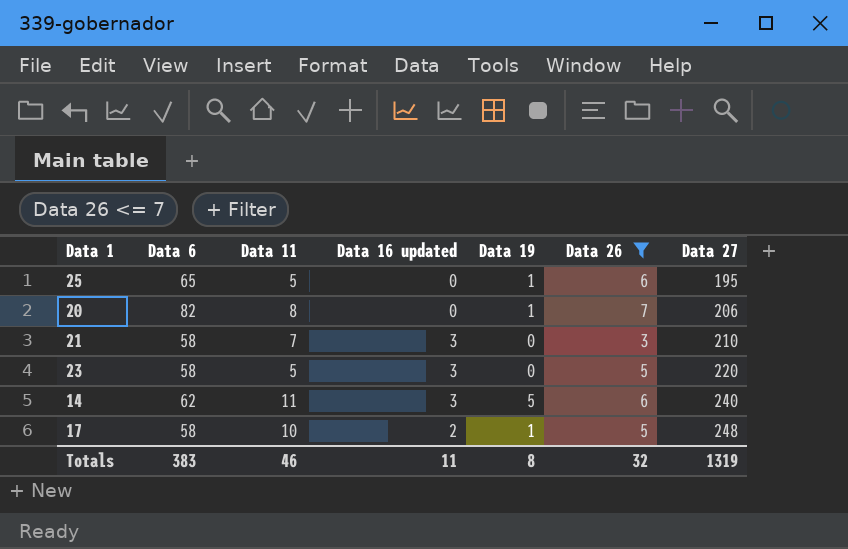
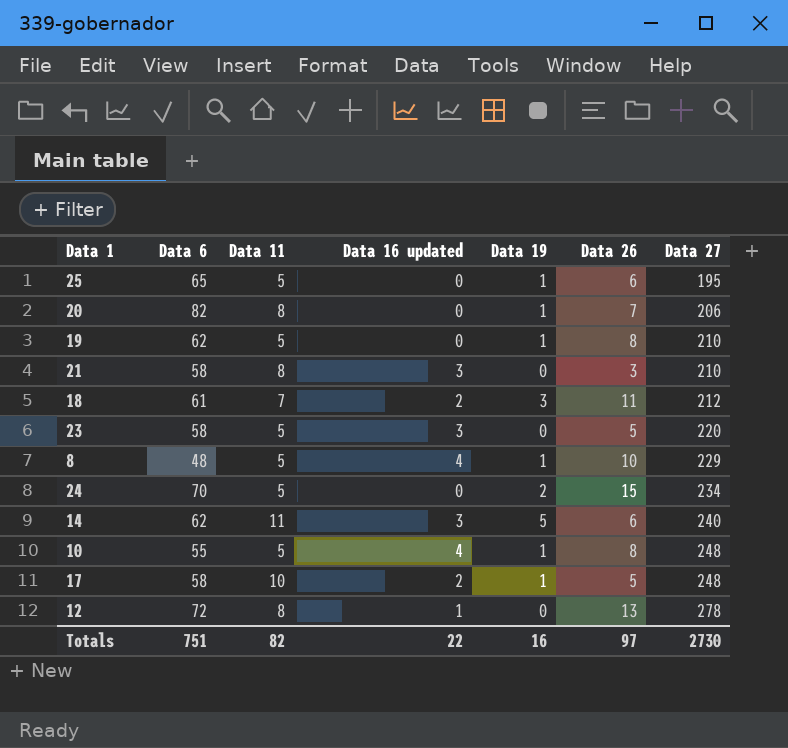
filter: Data 26 <= 7 -> none
21 | Data 11: 7 -> 8
Totals | Data 6: 383 -> 751
Totals | Data 11: 46 -> 82
Totals | Data 16 updated: 11 -> 22
Totals | Data 19: 8 -> 16
Totals | Data 26: 32 -> 97
Totals | Data 27: 1319 -> 2730

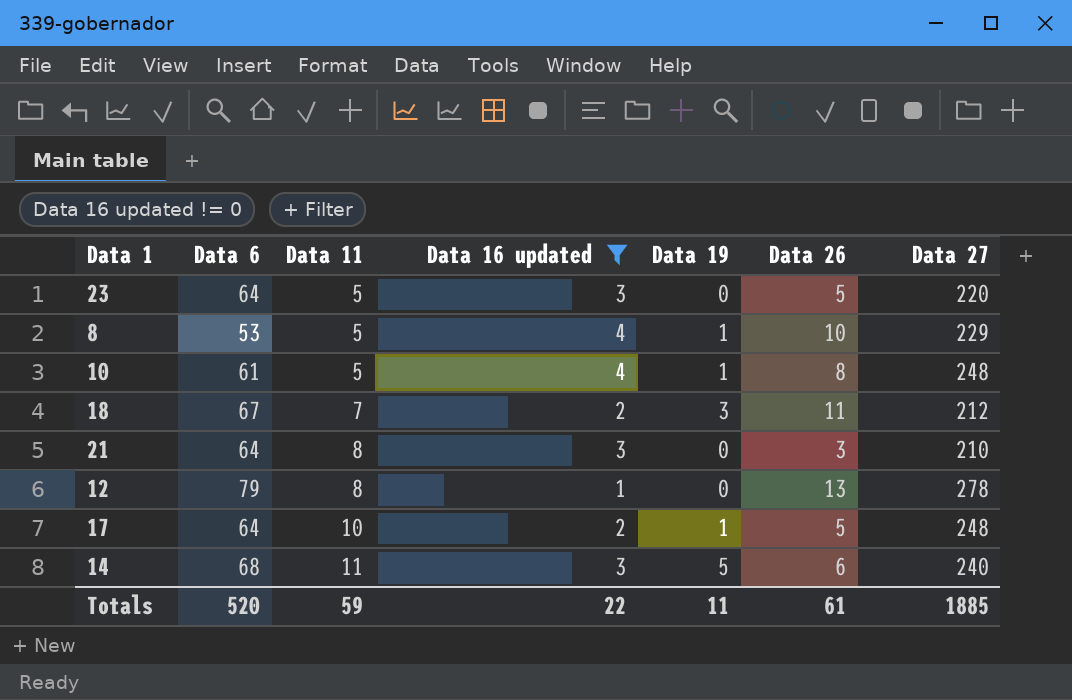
filter: none -> Data 16 updated != 0
row order: Data 27 ascending -> Data 11 ascending
23 | Data 6: 58 -> 64
8 | Data 6: 48 -> 53
10 | Data 6: 55 -> 61
18 | Data 6: 61 -> 67
21 | Data 6: 58 -> 64
12 | Data 6: 72 -> 79
17 | Data 6: 58 -> 64
14 | Data 6: 62 -> 68
Totals | Data 6: 751 -> 520
Totals | Data 11: 82 -> 59
Totals | Data 19: 16 -> 11
Totals | Data 26: 97 -> 61
Totals | Data 27: 2730 -> 1885

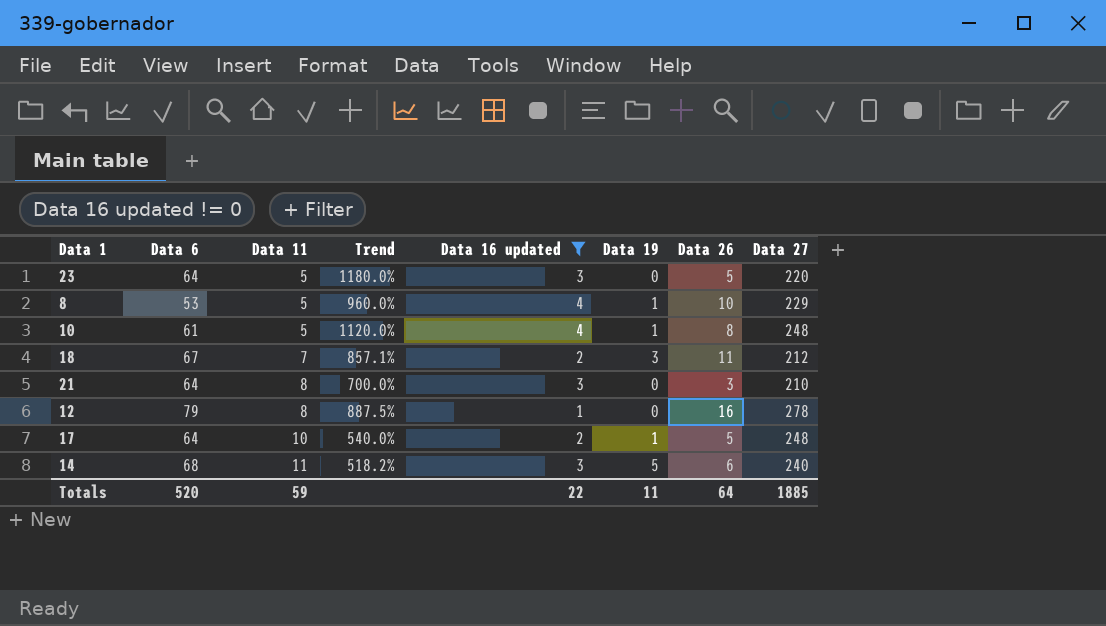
column Trend | formula: none -> ([Data 6] - [Data 11]) / [Data 11]
12 | Data 26: 13 -> 16
Totals | Data 26: 61 -> 64

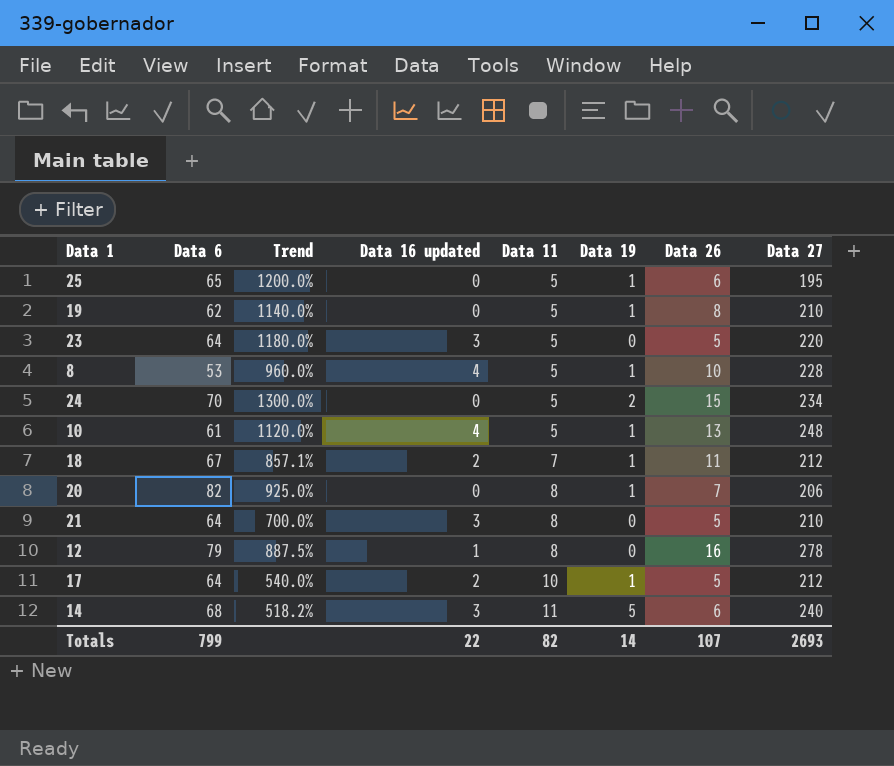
filter: Data 16 updated != 0 -> none
column Data 11 | position: 3 -> 5
8 | Data 27: 229 -> 228
10 | Data 26: 8 -> 13
18 | Data 19: 3 -> 1
21 | Data 26: 3 -> 5
17 | Data 27: 248 -> 212
Totals | Data 6: 520 -> 799
Totals | Data 11: 59 -> 82
Totals | Data 19: 11 -> 14
Totals | Data 26: 64 -> 107
Totals | Data 27: 1885 -> 2693

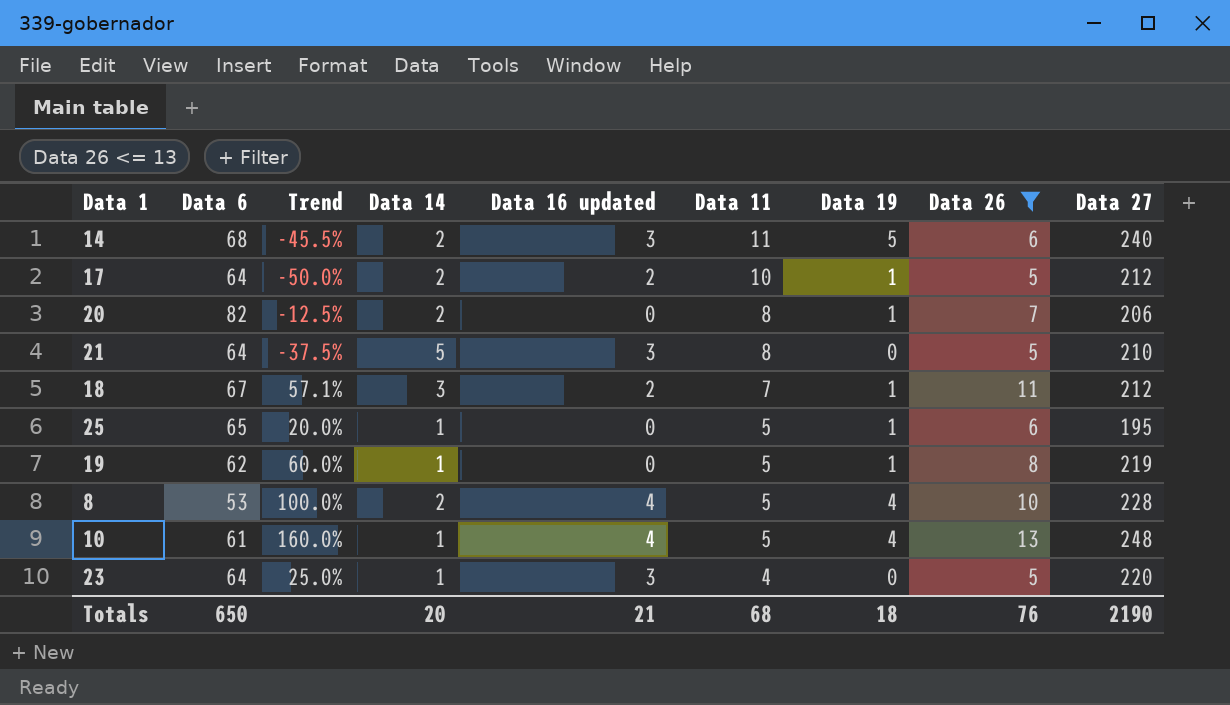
filter: none -> Data 26 <= 13
row order: Data 11 ascending -> Data 11 descending
column Trend | formula: ([Data 6] - [Data 11]) / [Data 11] -> ([Data 26] - [Data 11]) / [Data 11]
column Data 14 | position: none -> 4
19 | Data 27: 210 -> 219
8 | Data 19: 1 -> 4
10 | Data 19: 1 -> 4
23 | Data 11: 5 -> 4
Totals | Data 6: 799 -> 650
Totals | Data 16 updated: 22 -> 21
Totals | Data 11: 82 -> 68
Totals | Data 19: 14 -> 18
Totals | Data 26: 107 -> 76
Totals | Data 27: 2693 -> 2190

